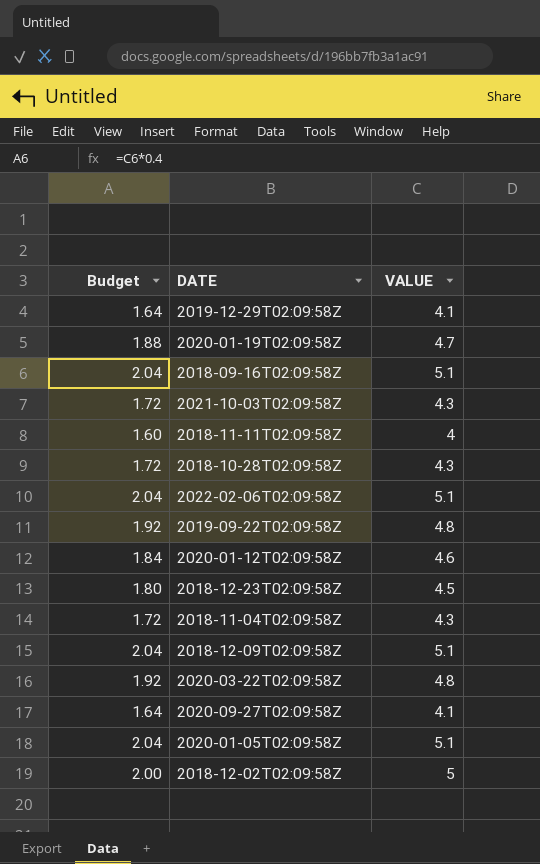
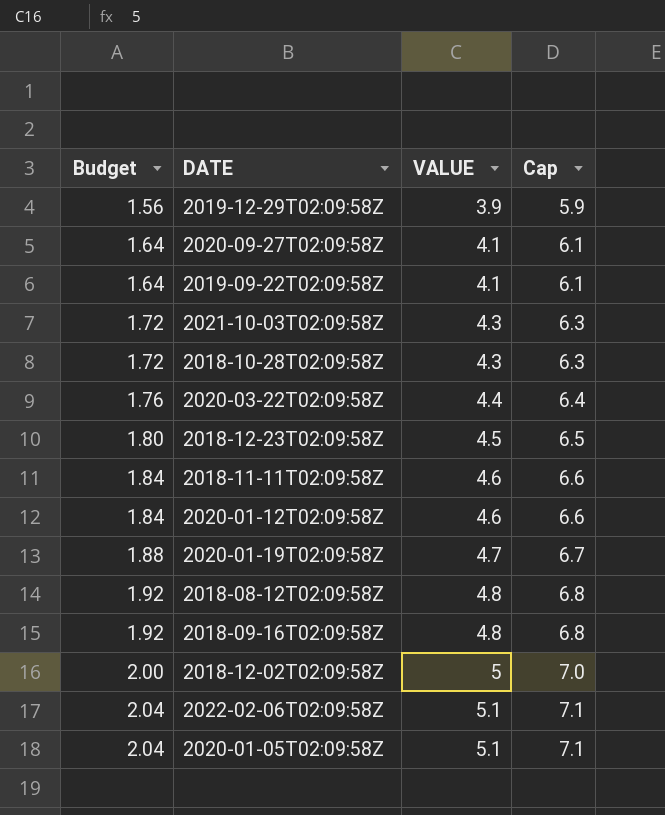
row order: none -> Budget ascending
column Cap | formula: none -> [VALUE] + 2
row 2018-11-04T02:09:58Z: 1.72 | 4.3 -> none
row 2018-12-09T02:09:58Z: 2.04 | 5.1 -> none
2019-12-29T02:09:58Z | Budget: 1.64 -> 1.56
2019-12-29T02:09:58Z | VALUE: 4.1 -> 3.9
2019-09-22T02:09:58Z | Budget: 1.92 -> 1.64
2019-09-22T02:09:58Z | VALUE: 4.8 -> 4.1
2020-03-22T02:09:58Z | Budget: 1.92 -> 1.76
2020-03-22T02:09:58Z | VALUE: 4.8 -> 4.4
2018-11-11T02:09:58Z | Budget: 1.60 -> 1.84
2018-11-11T02:09:58Z | VALUE: 4 -> 4.6
row 2018-08-12T02:09:58Z: none -> 1.92 | 4.8 | 6.8
2018-09-16T02:09:58Z | Budget: 2.04 -> 1.92
2018-09-16T02:09:58Z | VALUE: 5.1 -> 4.8

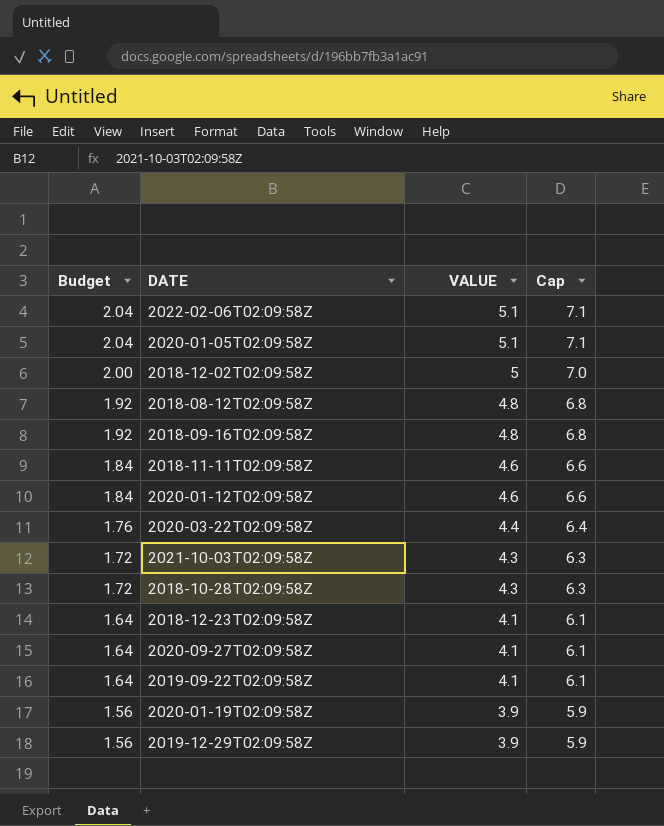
row order: Budget ascending -> Budget descending
2018-12-23T02:09:58Z | Budget: 1.80 -> 1.64
2018-12-23T02:09:58Z | VALUE: 4.5 -> 4.1
2018-12-23T02:09:58Z | Cap: 6.5 -> 6.1
2020-01-19T02:09:58Z | Budget: 1.88 -> 1.56
2020-01-19T02:09:58Z | VALUE: 4.7 -> 3.9
2020-01-19T02:09:58Z | Cap: 6.7 -> 5.9

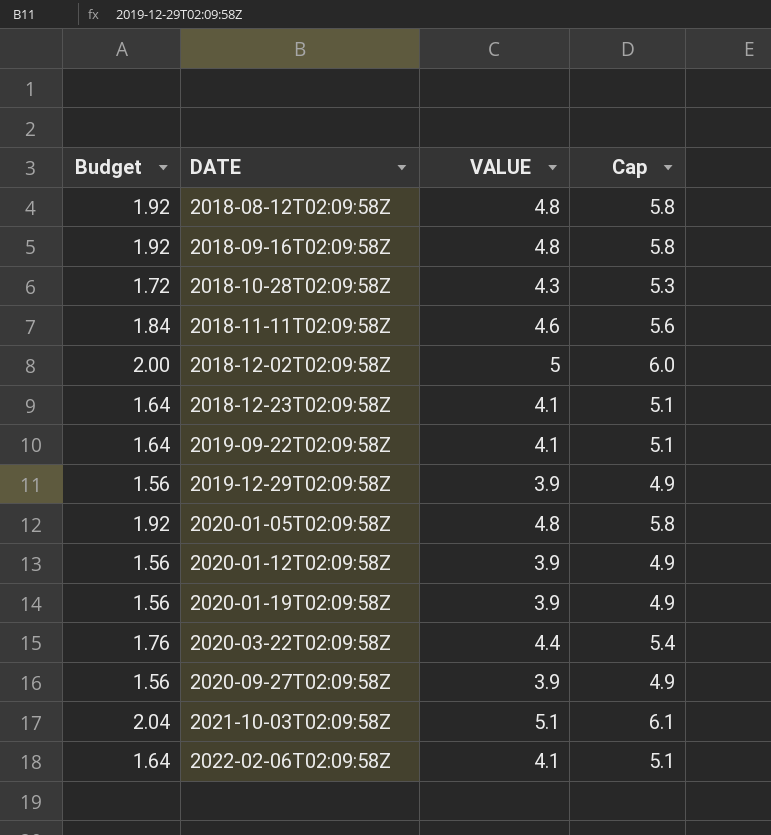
row order: Budget descending -> DATE ascending
column Cap | formula: [VALUE] + 2 -> [VALUE] + 1
2020-01-05T02:09:58Z | Budget: 2.04 -> 1.92
2020-01-05T02:09:58Z | VALUE: 5.1 -> 4.8
2020-01-12T02:09:58Z | Budget: 1.84 -> 1.56
2020-01-12T02:09:58Z | VALUE: 4.6 -> 3.9
2020-09-27T02:09:58Z | Budget: 1.64 -> 1.56
2020-09-27T02:09:58Z | VALUE: 4.1 -> 3.9
2021-10-03T02:09:58Z | Budget: 1.72 -> 2.04
2021-10-03T02:09:58Z | VALUE: 4.3 -> 5.1
2022-02-06T02:09:58Z | Budget: 2.04 -> 1.64
2022-02-06T02:09:58Z | VALUE: 5.1 -> 4.1

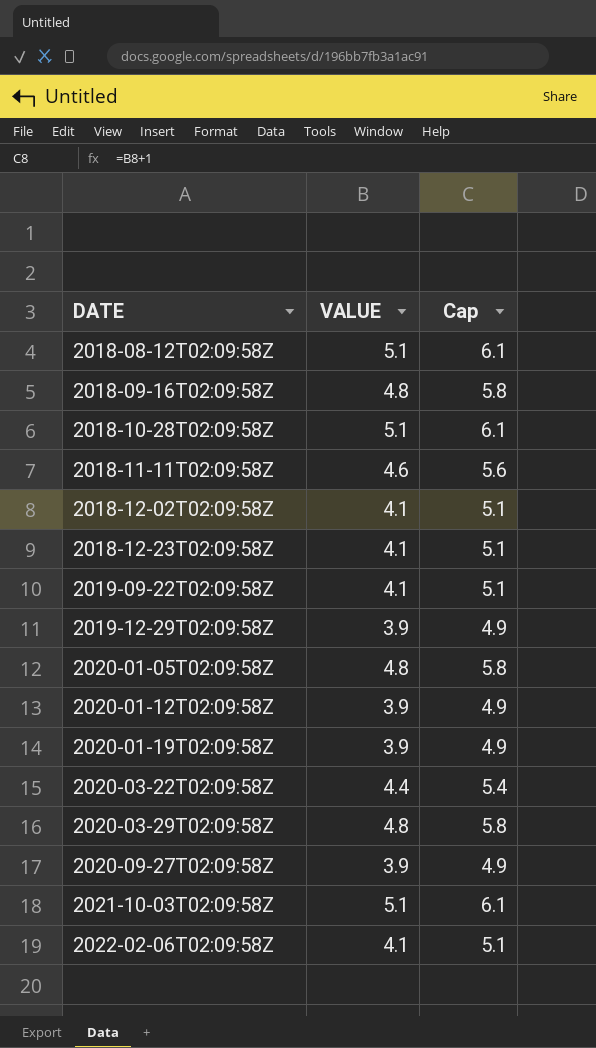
column Budget | formula: [VALUE] * 0.4 -> none
2018-08-12T02:09:58Z | VALUE: 4.8 -> 5.1
2018-08-12T02:09:58Z | Cap: 5.8 -> 6.1
2018-10-28T02:09:58Z | VALUE: 4.3 -> 5.1
2018-10-28T02:09:58Z | Cap: 5.3 -> 6.1
2018-12-02T02:09:58Z | VALUE: 5 -> 4.1
2018-12-02T02:09:58Z | Cap: 6.0 -> 5.1
row 2020-03-29T02:09:58Z: none -> 4.8 | 5.8

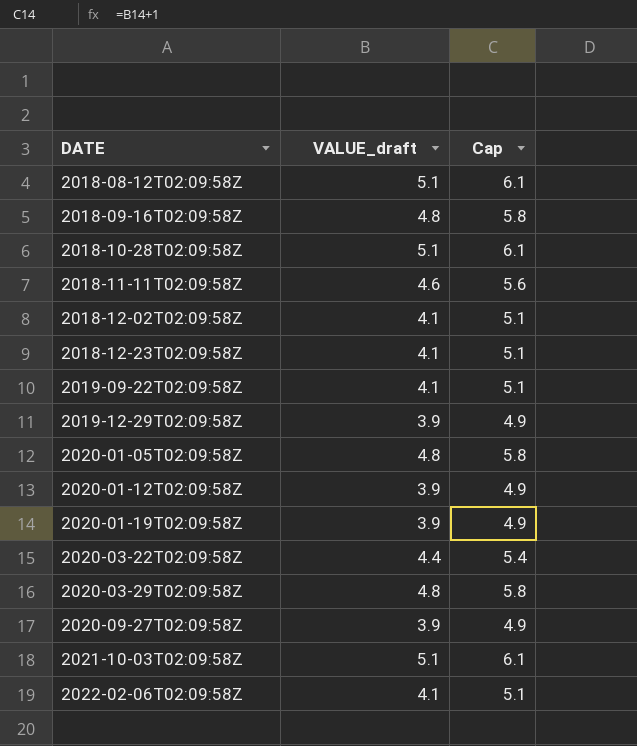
column name: VALUE -> VALUE_draft

